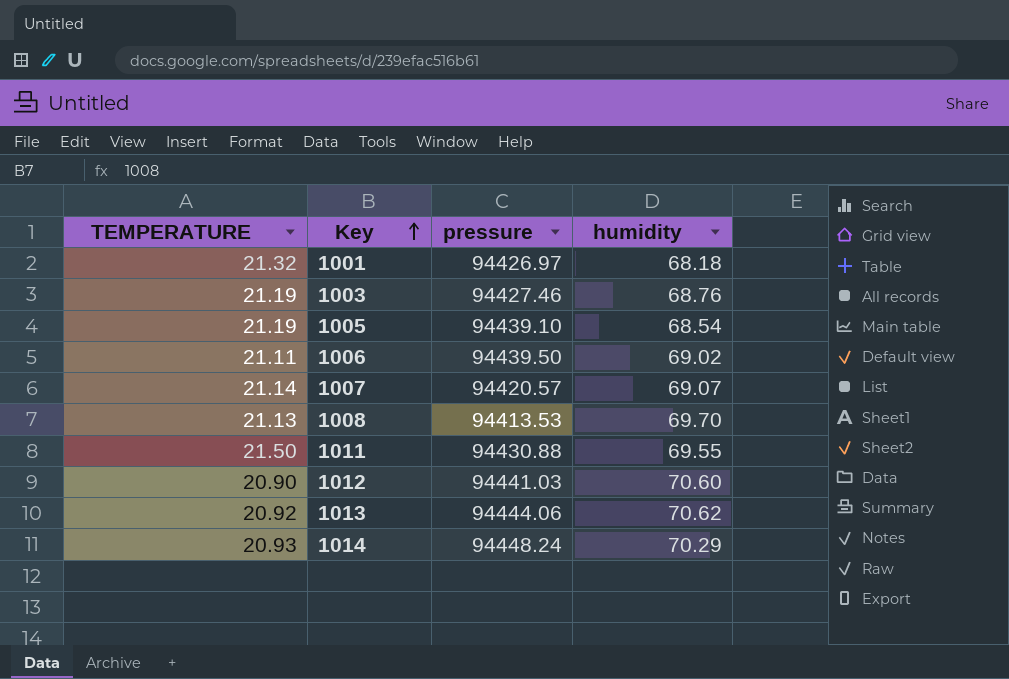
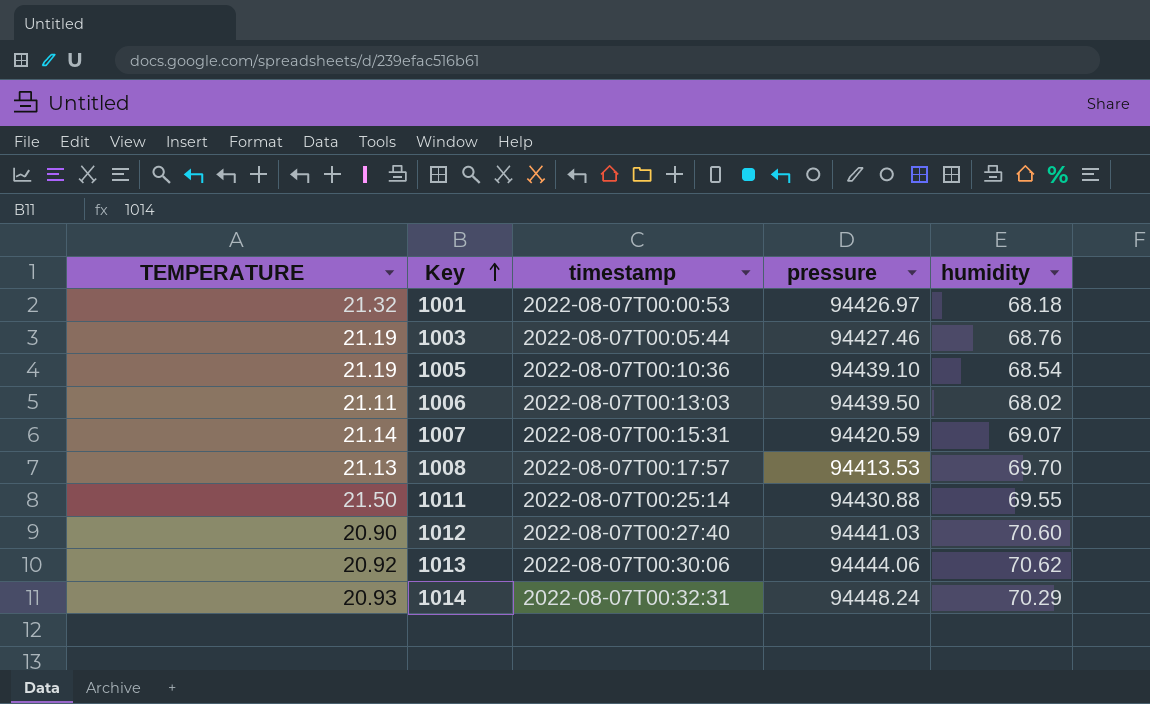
column timestamp | position: none -> 3
1006 | humidity: 69.02 -> 68.02
1007 | pressure: 94420.57 -> 94420.59

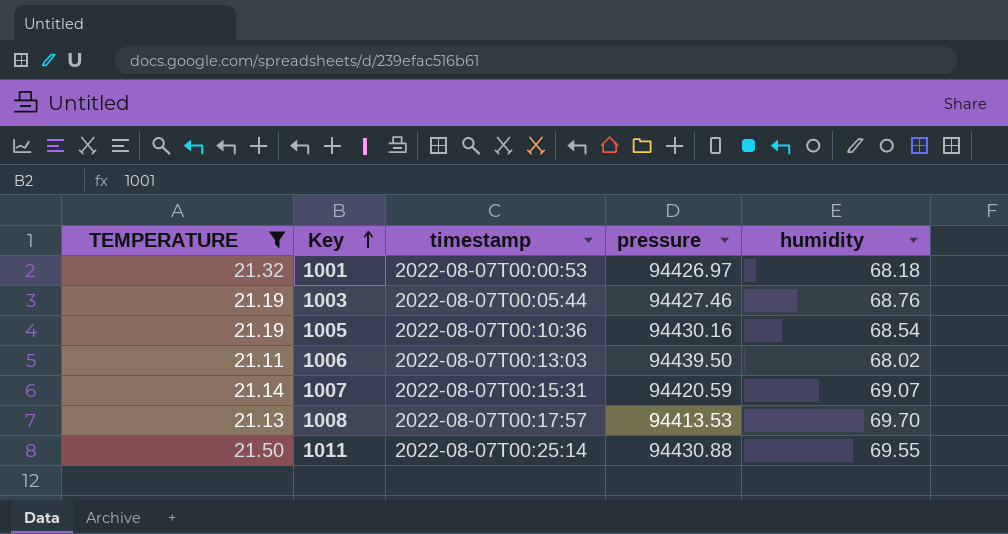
filter: none -> TEMPERATURE >= 21.11
1005 | pressure: 94439.10 -> 94430.16

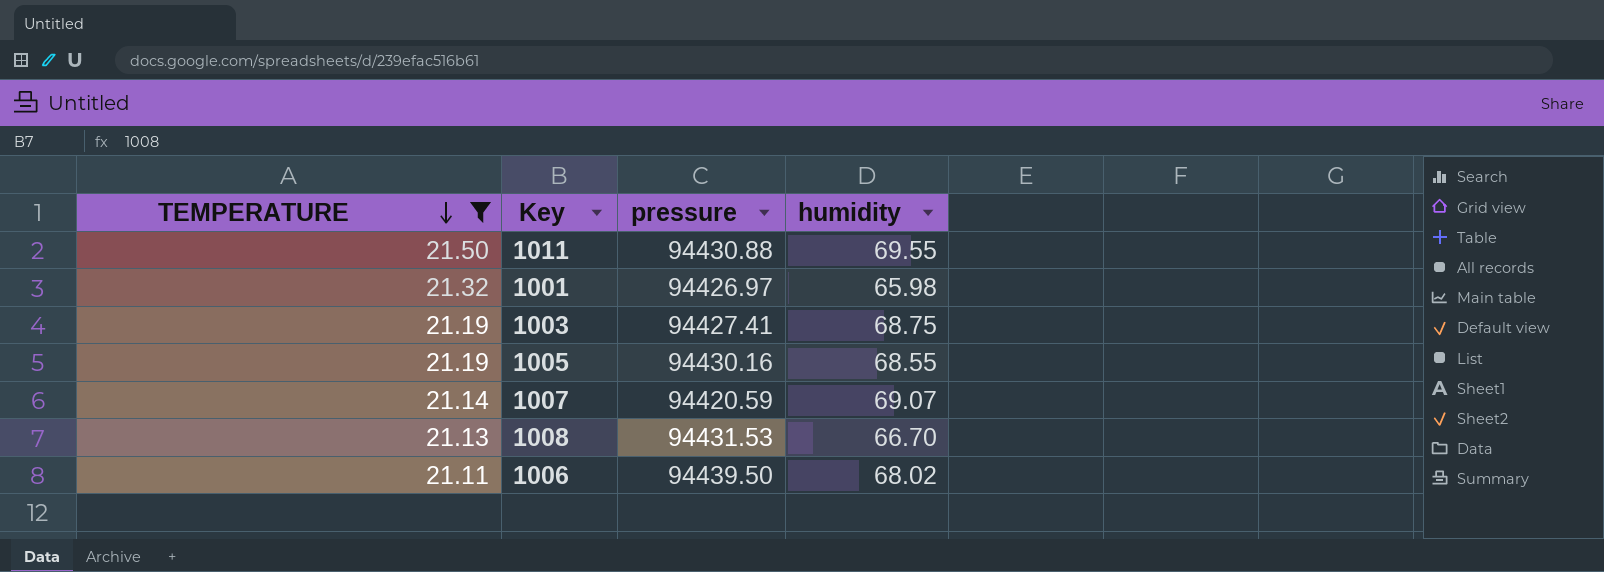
row order: Key ascending -> TEMPERATURE descending
column timestamp | position: 3 -> none
1001 | humidity: 68.18 -> 65.98
1003 | pressure: 94427.46 -> 94427.41
1003 | humidity: 68.76 -> 68.75
1005 | humidity: 68.54 -> 68.55
1008 | pressure: 94413.53 -> 94431.53
1008 | humidity: 69.70 -> 66.70

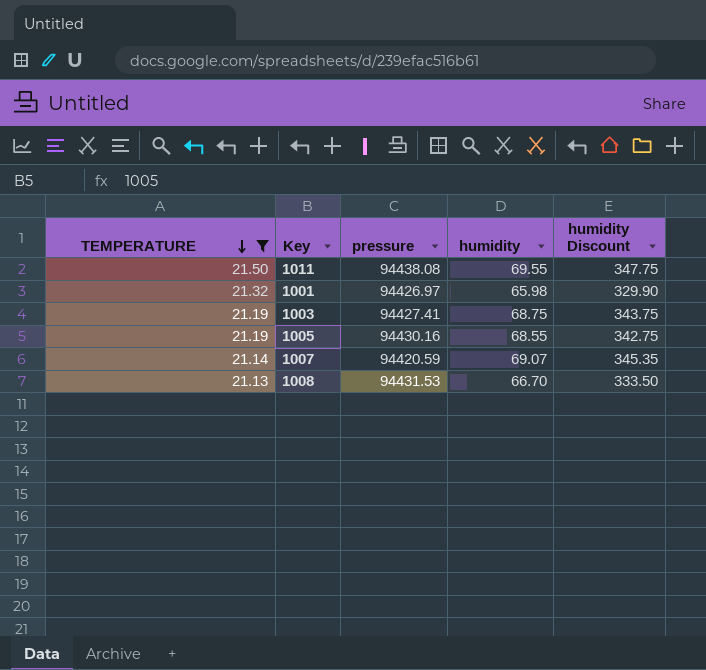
column humidity Discount | formula: none -> [humidity] * 5
row 1006: 21.11 | 94439.50 | 68.02 -> none
1011 | pressure: 94430.88 -> 94438.08

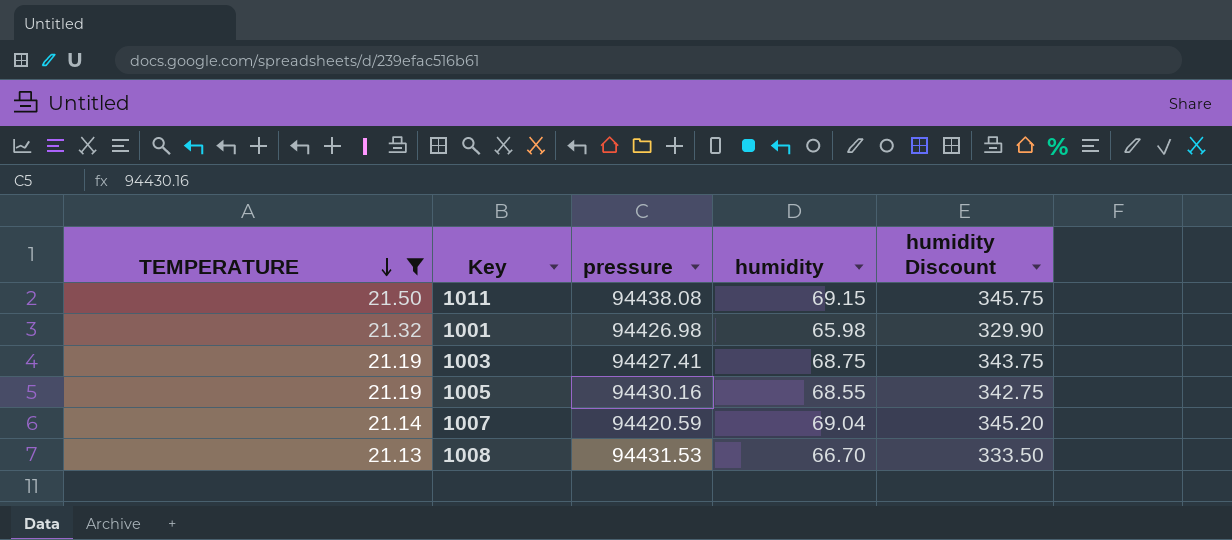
1011 | humidity: 69.55 -> 69.15
1011 | humidity Discount: 347.75 -> 345.75
1001 | pressure: 94426.97 -> 94426.98
1007 | humidity: 69.07 -> 69.04
1007 | humidity Discount: 345.35 -> 345.20

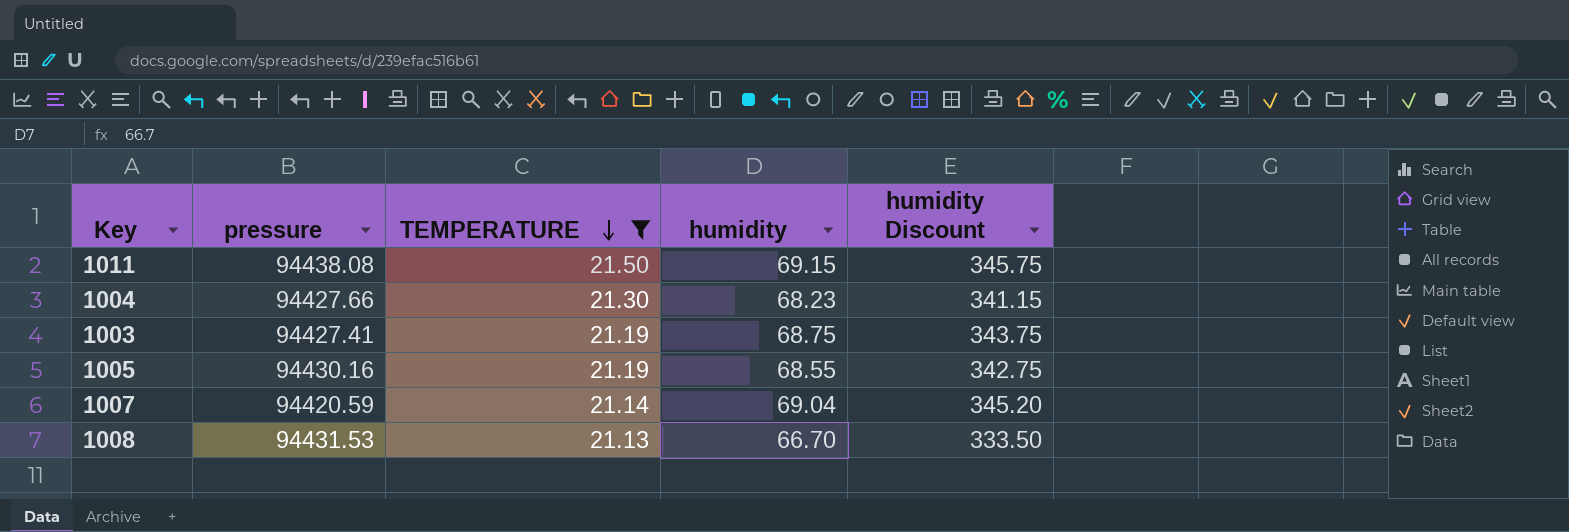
column TEMPERATURE | position: 1 -> 3
row 1001: 21.32 | 94426.98 | 65.98 | 329.90 -> none
row 1004: none -> 94427.66 | 21.30 | 68.23 | 341.15

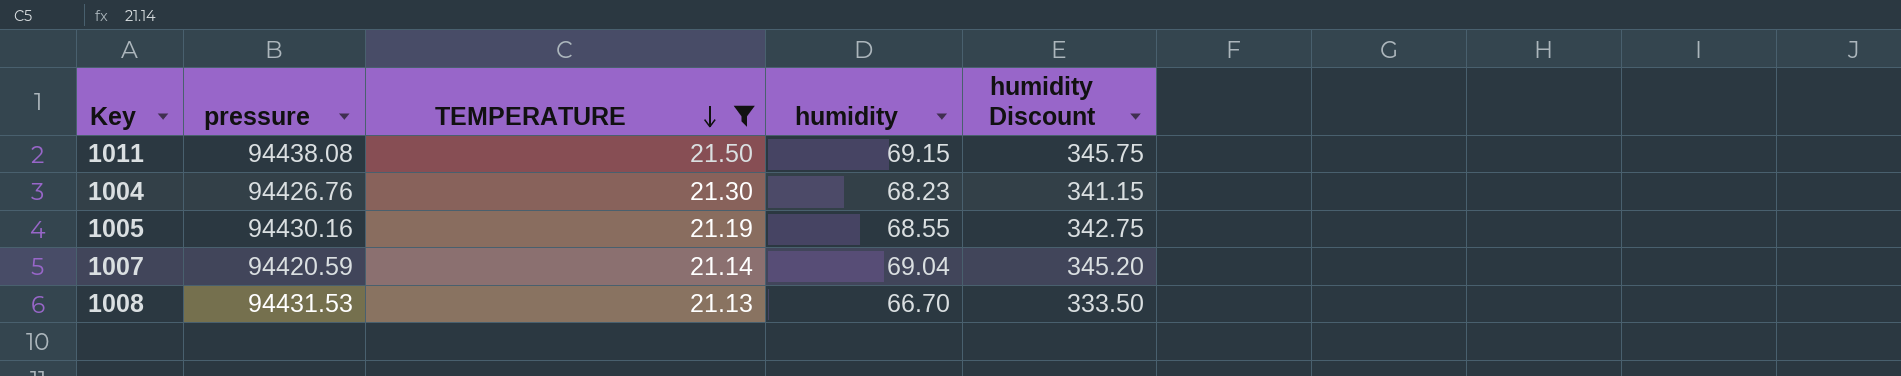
row 1003: 94427.41 | 21.19 | 68.75 | 343.75 -> none
1004 | pressure: 94427.66 -> 94426.76

